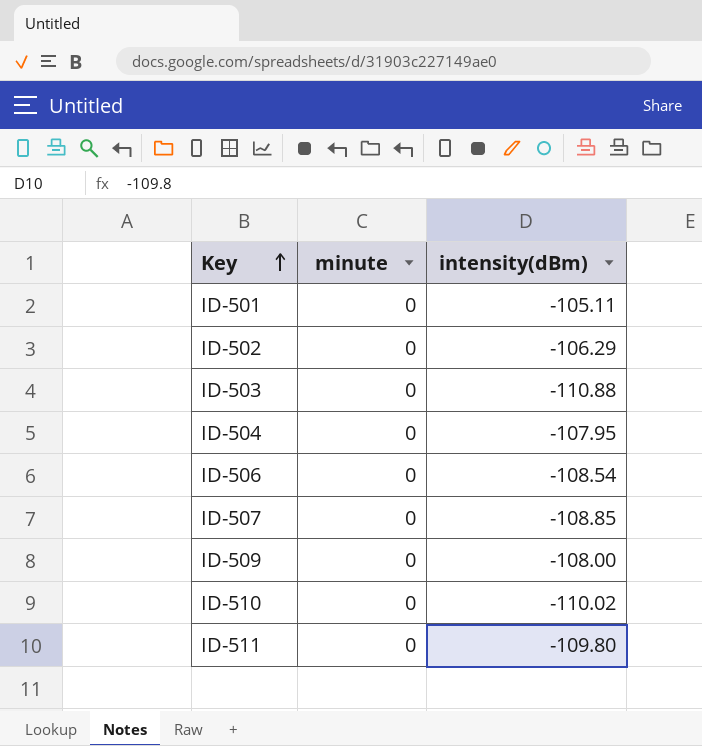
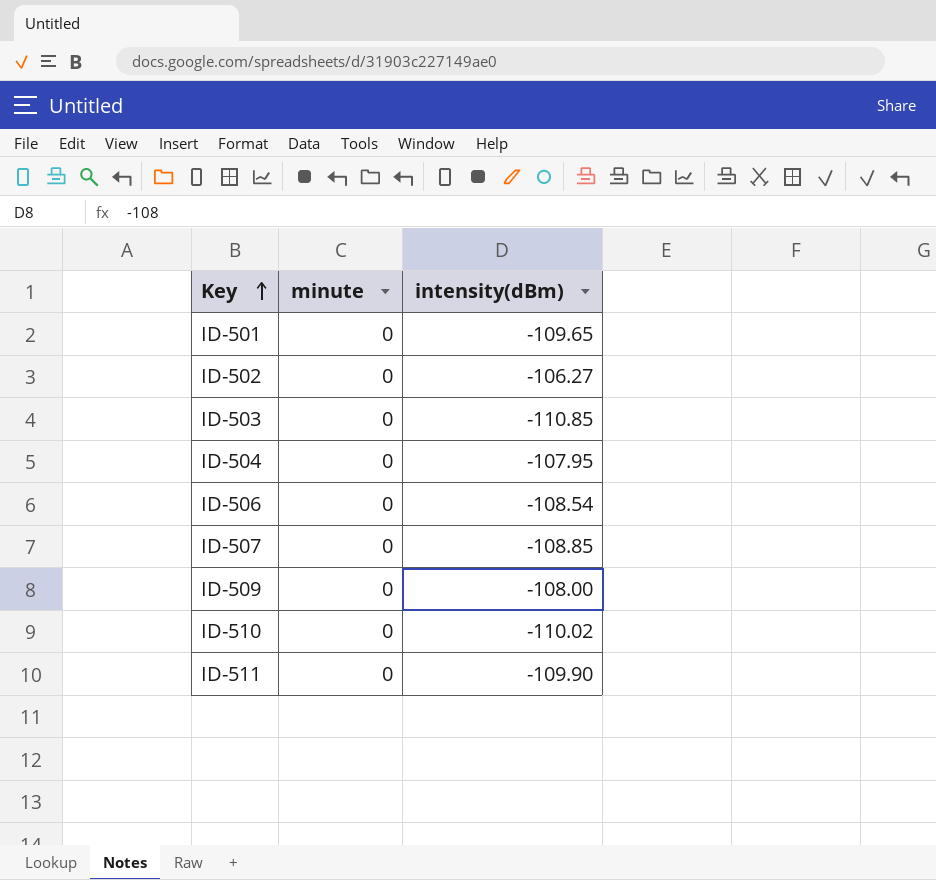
ID-501 | intensity(dBm): -105.11 -> -109.65
ID-502 | intensity(dBm): -106.29 -> -106.27
ID-503 | intensity(dBm): -110.88 -> -110.85
ID-511 | intensity(dBm): -109.80 -> -109.90

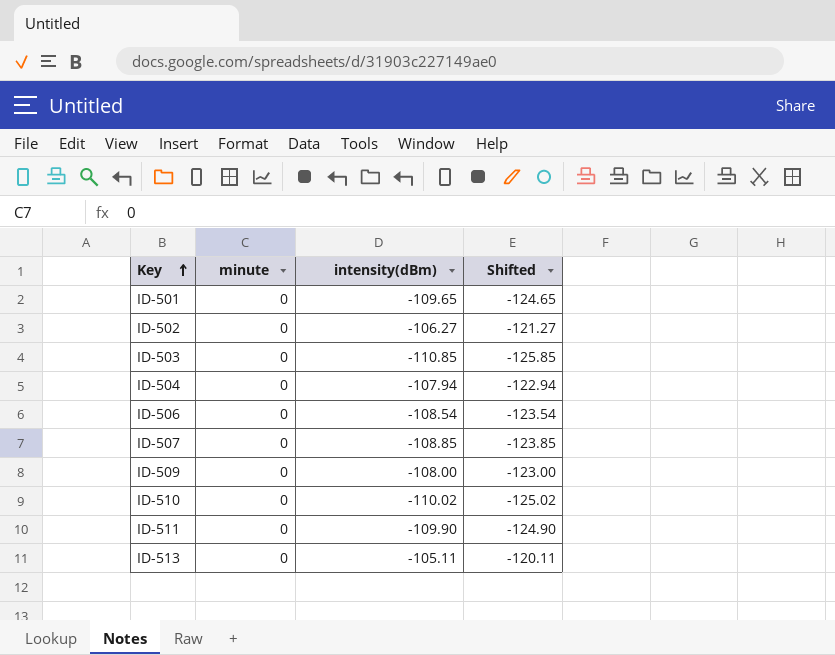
column Shifted | formula: none -> [intensity(dBm)] - 15
ID-504 | intensity(dBm): -107.95 -> -107.94
row ID-513: none -> 0 | -105.11 | -120.11

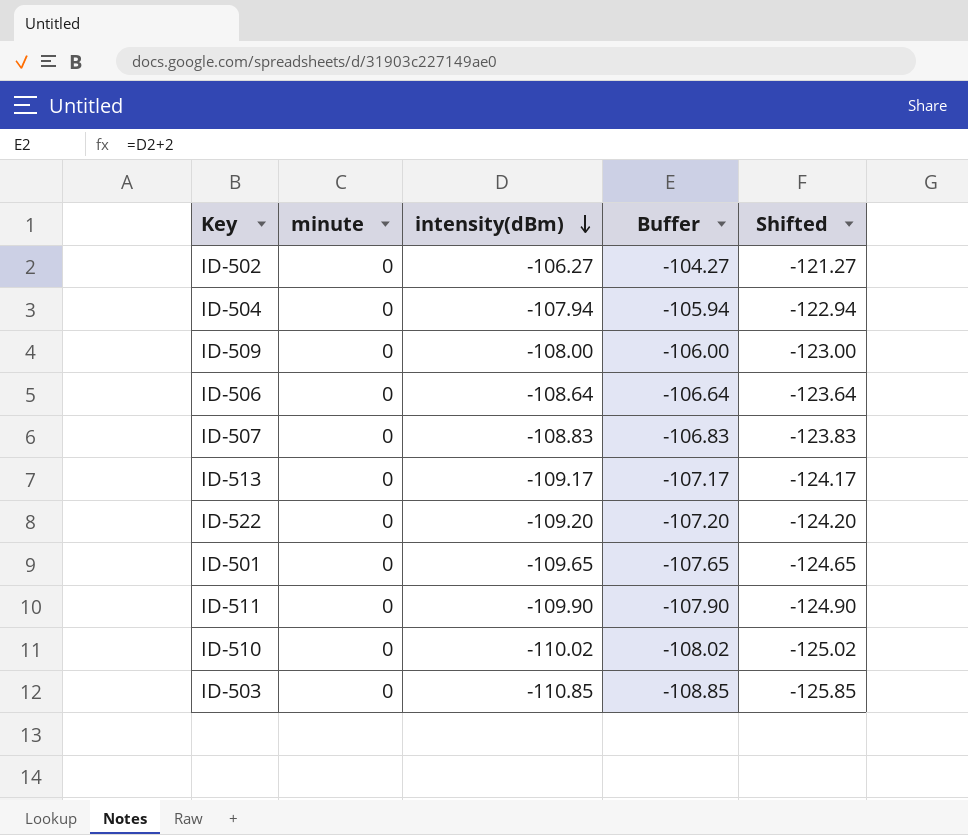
row order: Key ascending -> intensity(dBm) descending
column Buffer | formula: none -> [intensity(dBm)] + 2
ID-506 | intensity(dBm): -108.54 -> -108.64
ID-506 | Shifted: -123.54 -> -123.64
ID-507 | intensity(dBm): -108.85 -> -108.83
ID-507 | Shifted: -123.85 -> -123.83
ID-513 | intensity(dBm): -105.11 -> -109.17
ID-513 | Shifted: -120.11 -> -124.17
row ID-522: none -> 0 | -109.20 | -107.20 | -124.20

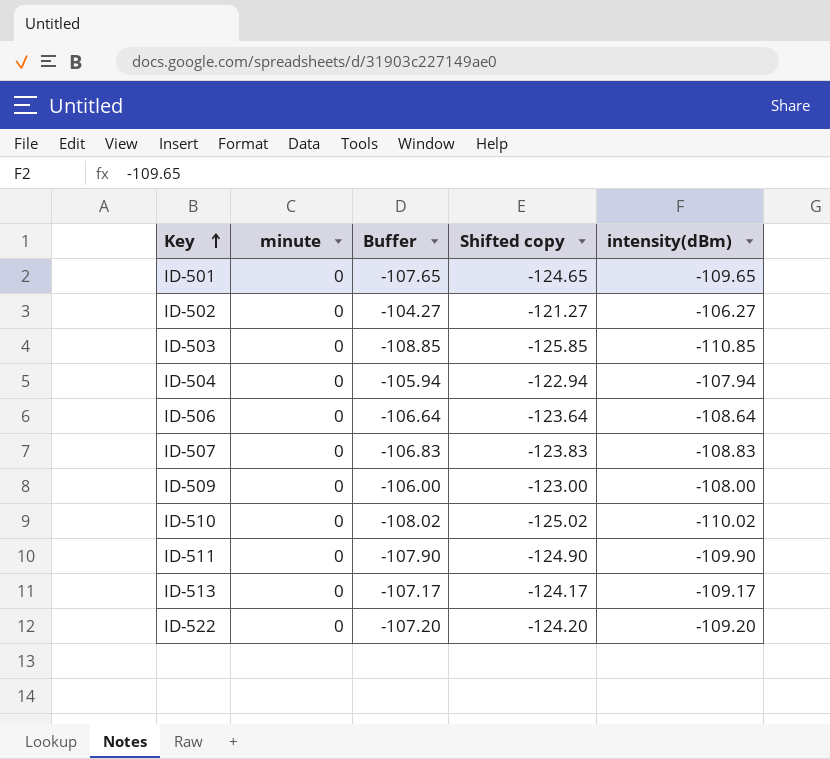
row order: intensity(dBm) descending -> Key ascending
column name: Shifted -> Shifted copy
column intensity(dBm) | position: 3 -> 5

